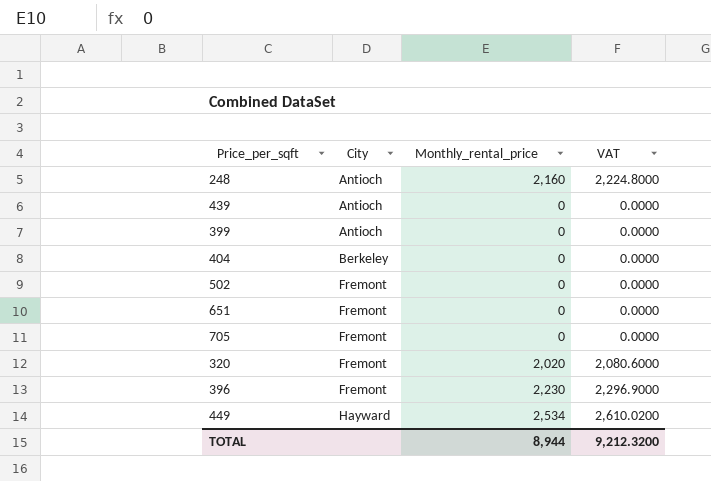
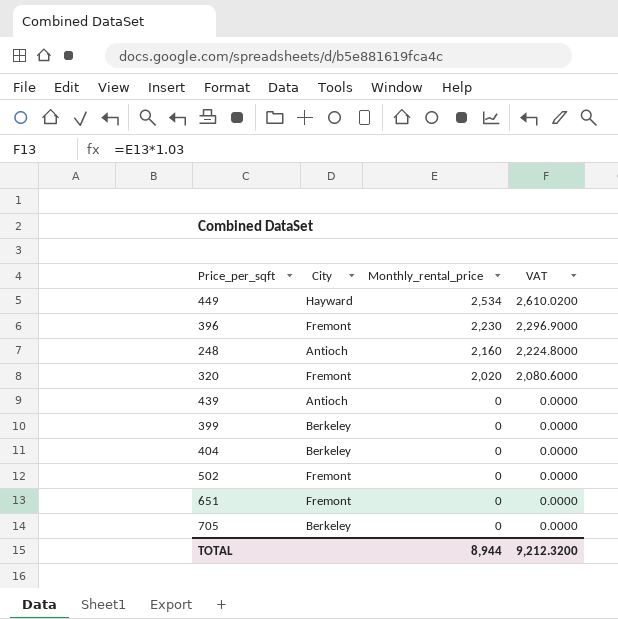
row order: City ascending -> Monthly_rental_price descending
399 | City: Antioch -> Berkeley
705 | City: Fremont -> Berkeley

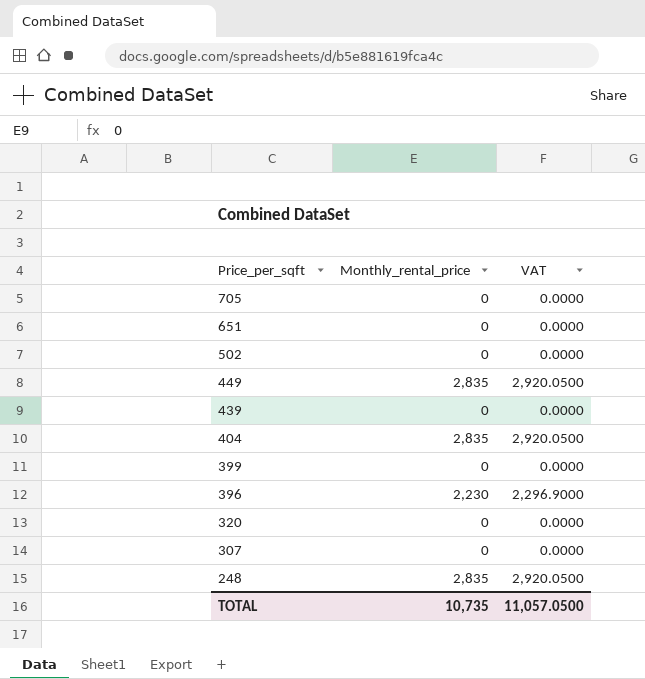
row order: Monthly_rental_price descending -> Price_per_sqft descending
column City | position: 2 -> none
449 | Monthly_rental_price: 2,534 -> 2,835
449 | VAT: 2,610.0200 -> 2,920.0500
404 | Monthly_rental_price: 0 -> 2,835
404 | VAT: 0.0000 -> 2,920.0500
320 | Monthly_rental_price: 2,020 -> 0
320 | VAT: 2,080.6000 -> 0.0000
row 307: none -> 0 | 0.0000
248 | Monthly_rental_price: 2,160 -> 2,835
248 | VAT: 2,224.8000 -> 2,920.0500
TOTAL | Monthly_rental_price: 8,944 -> 10,735
TOTAL | VAT: 9,212.3200 -> 11,057.0500

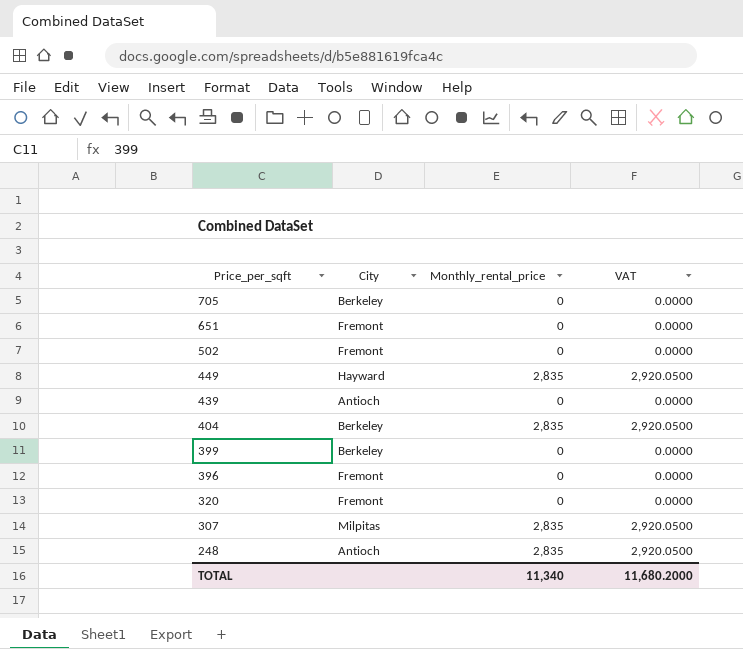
column City | position: none -> 2
396 | Monthly_rental_price: 2,230 -> 0
396 | VAT: 2,296.9000 -> 0.0000
307 | Monthly_rental_price: 0 -> 2,835
307 | VAT: 0.0000 -> 2,920.0500
TOTAL | Monthly_rental_price: 10,735 -> 11,340
TOTAL | VAT: 11,057.0500 -> 11,680.2000

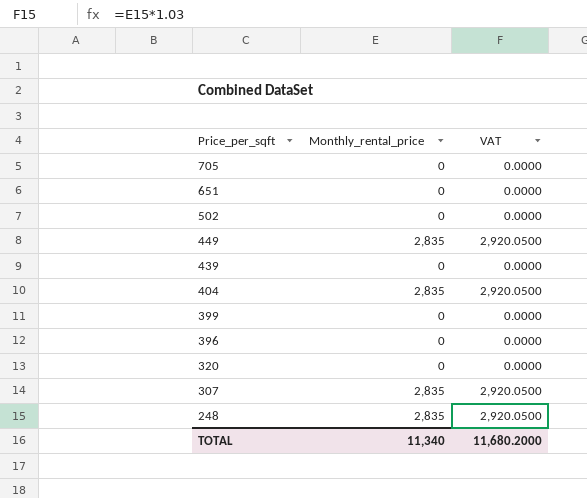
column City | position: 2 -> none

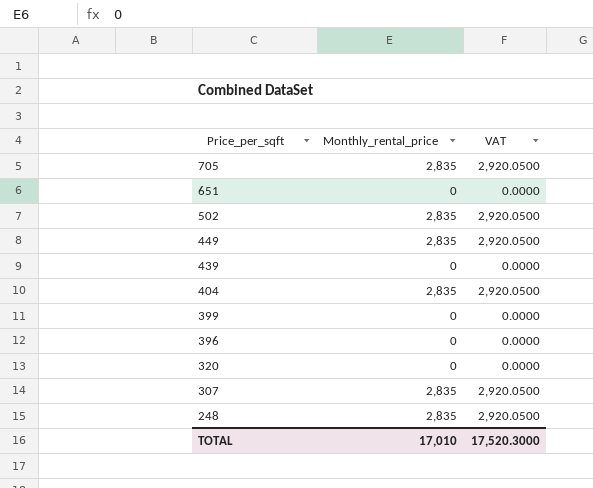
705 | Monthly_rental_price: 0 -> 2,835
705 | VAT: 0.0000 -> 2,920.0500
502 | Monthly_rental_price: 0 -> 2,835
502 | VAT: 0.0000 -> 2,920.0500
TOTAL | Monthly_rental_price: 11,340 -> 17,010
TOTAL | VAT: 11,680.2000 -> 17,520.3000

